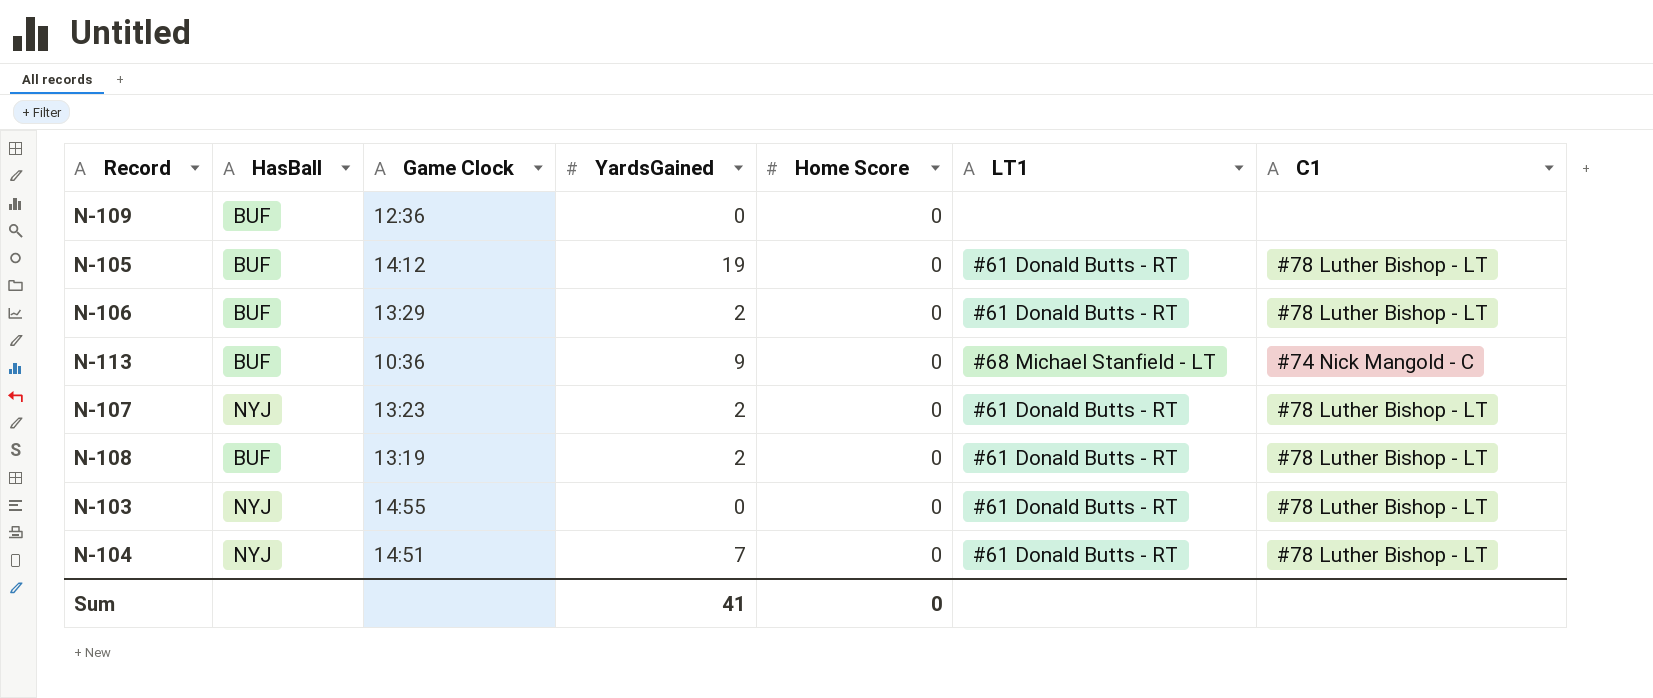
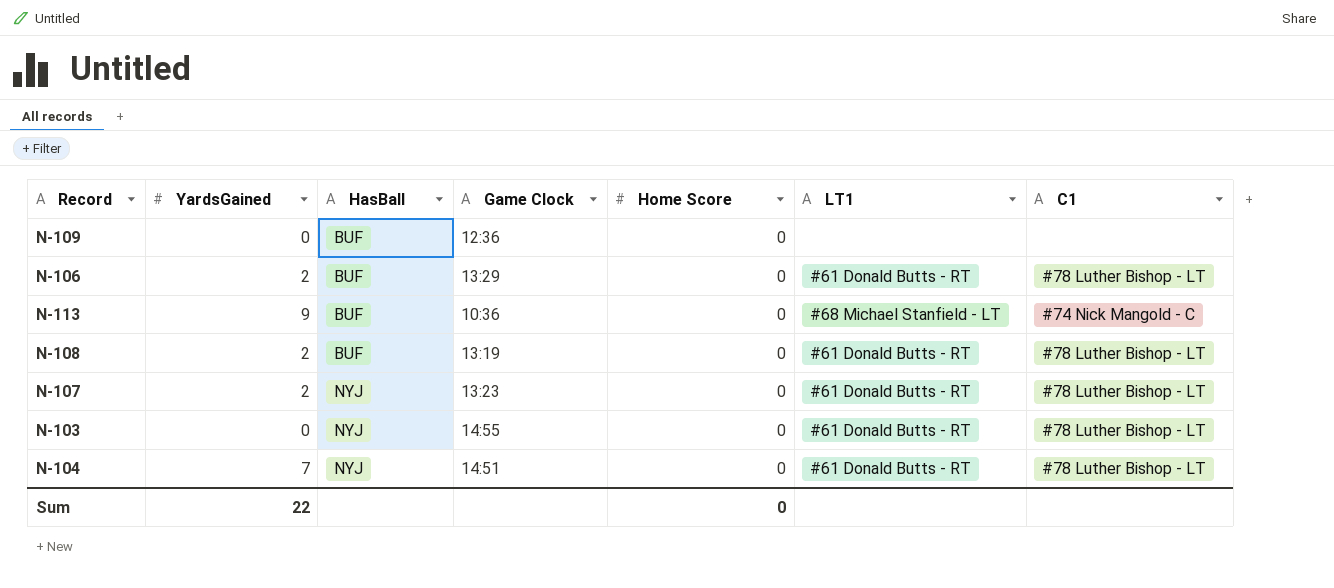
row order: none -> HasBall ascending
column YardsGained | position: 4 -> 2
row N-105: BUF | 14:12 | 19 | 0 | #61 Donald Butts - RT | #78 Luther Bishop - LT -> none
Sum | YardsGained: 41 -> 22

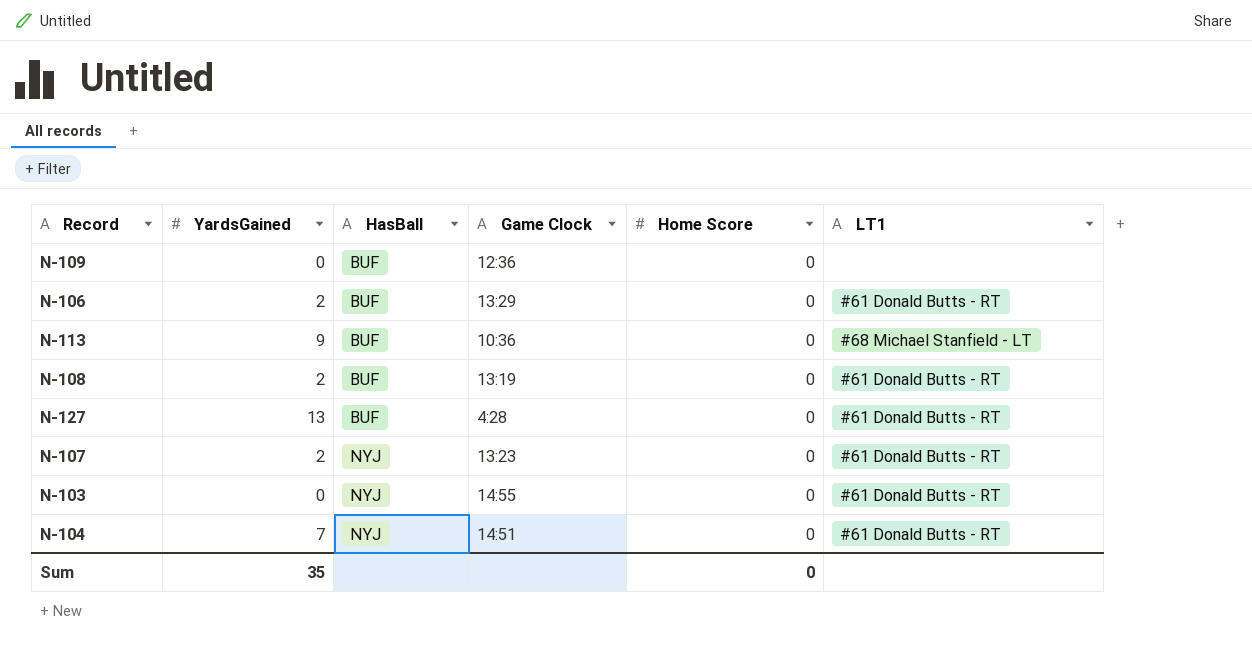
column C1 | position: 7 -> none
row N-127: none -> 13 | BUF | 4:28 | 0 | #61 Donald Butts - RT
Sum | YardsGained: 22 -> 35

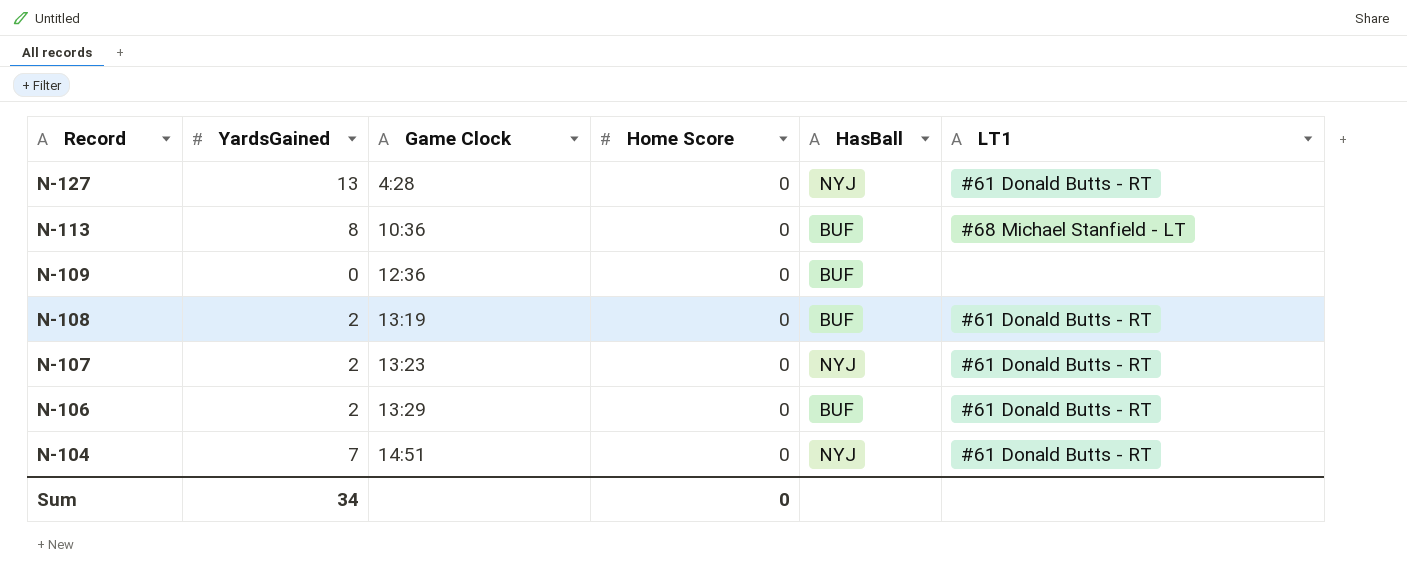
row order: HasBall ascending -> Record descending
column HasBall | position: 3 -> 5
row N-103: 0 | NYJ | 14:55 | 0 | #61 Donald Butts - RT -> none
N-127 | HasBall: BUF -> NYJ
N-113 | YardsGained: 9 -> 8
Sum | YardsGained: 35 -> 34

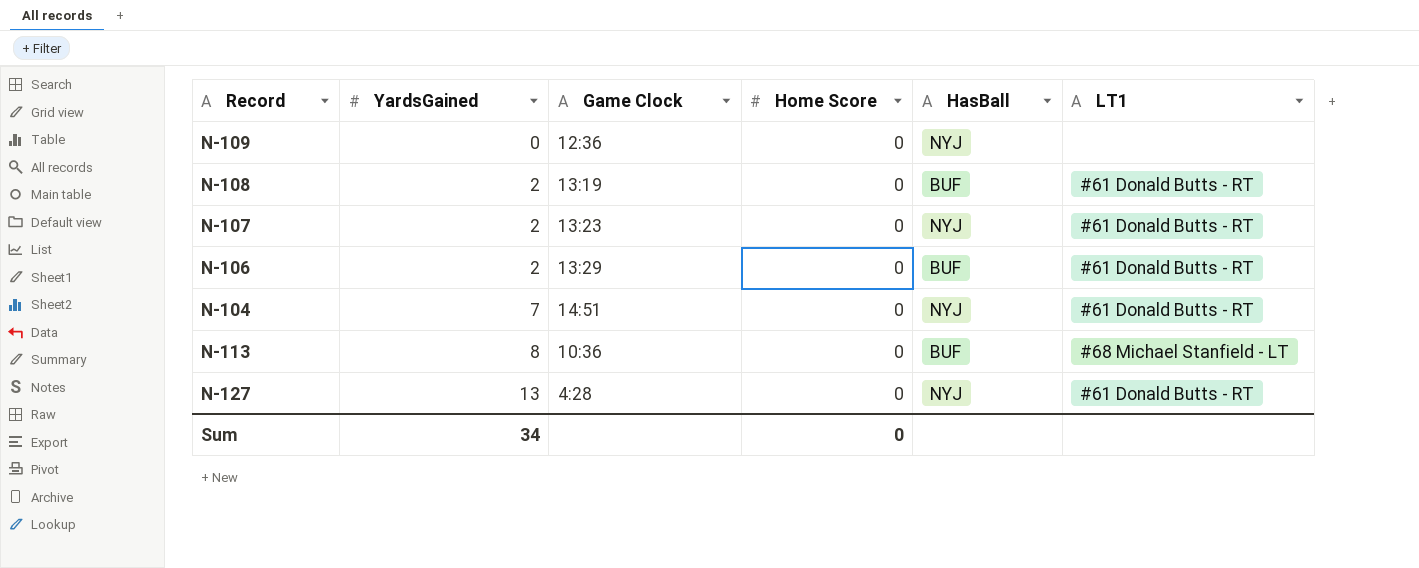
row order: Record descending -> YardsGained ascending
N-109 | HasBall: BUF -> NYJ

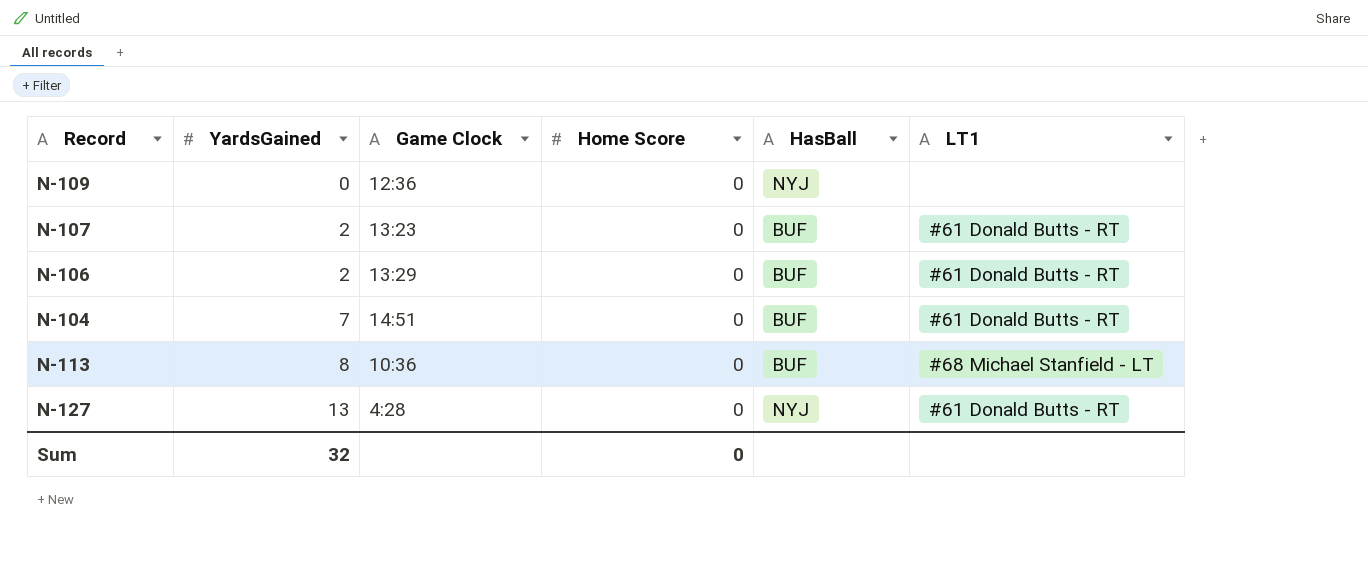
row N-108: 2 | 13:19 | 0 | BUF | #61 Donald Butts - RT -> none
N-107 | HasBall: NYJ -> BUF
N-104 | HasBall: NYJ -> BUF
Sum | YardsGained: 34 -> 32

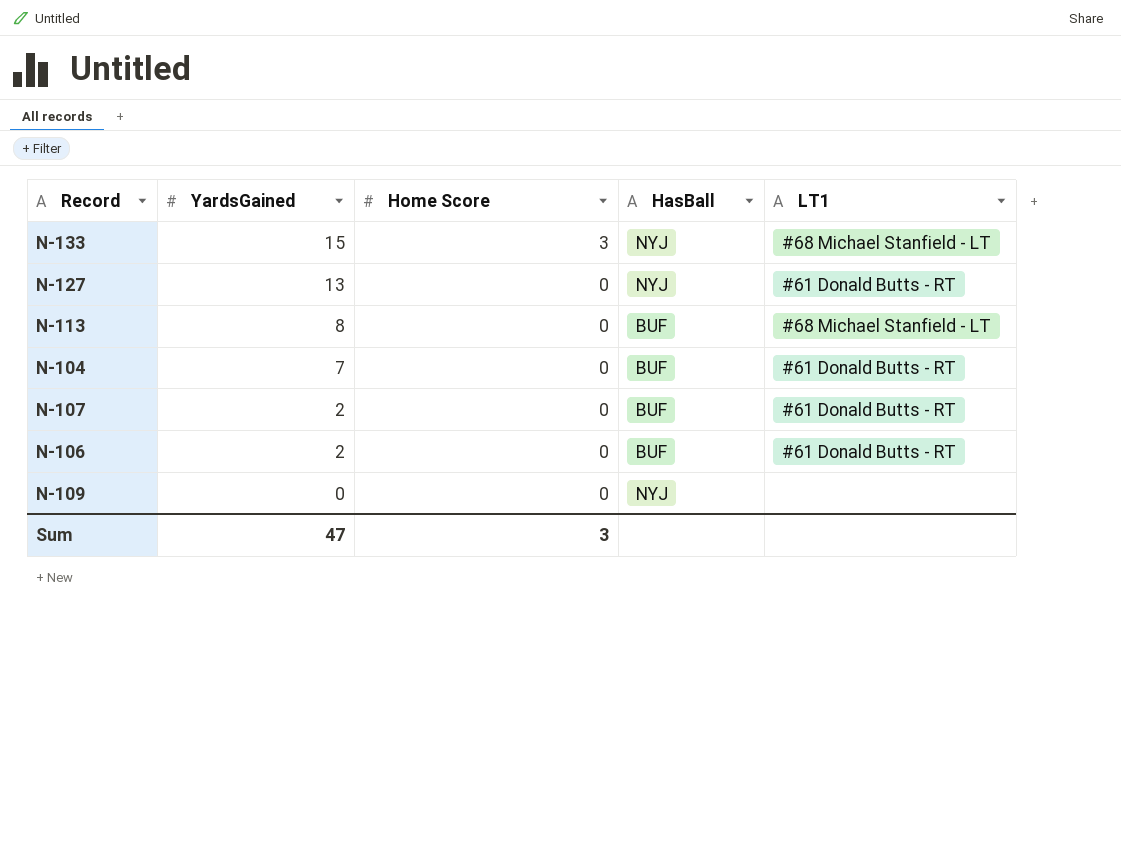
row order: YardsGained ascending -> YardsGained descending
column Game Clock | position: 3 -> none
row N-133: none -> 15 | 3 | NYJ | #68 Michael Stanfield - LT
Sum | YardsGained: 32 -> 47
Sum | Home Score: 0 -> 3

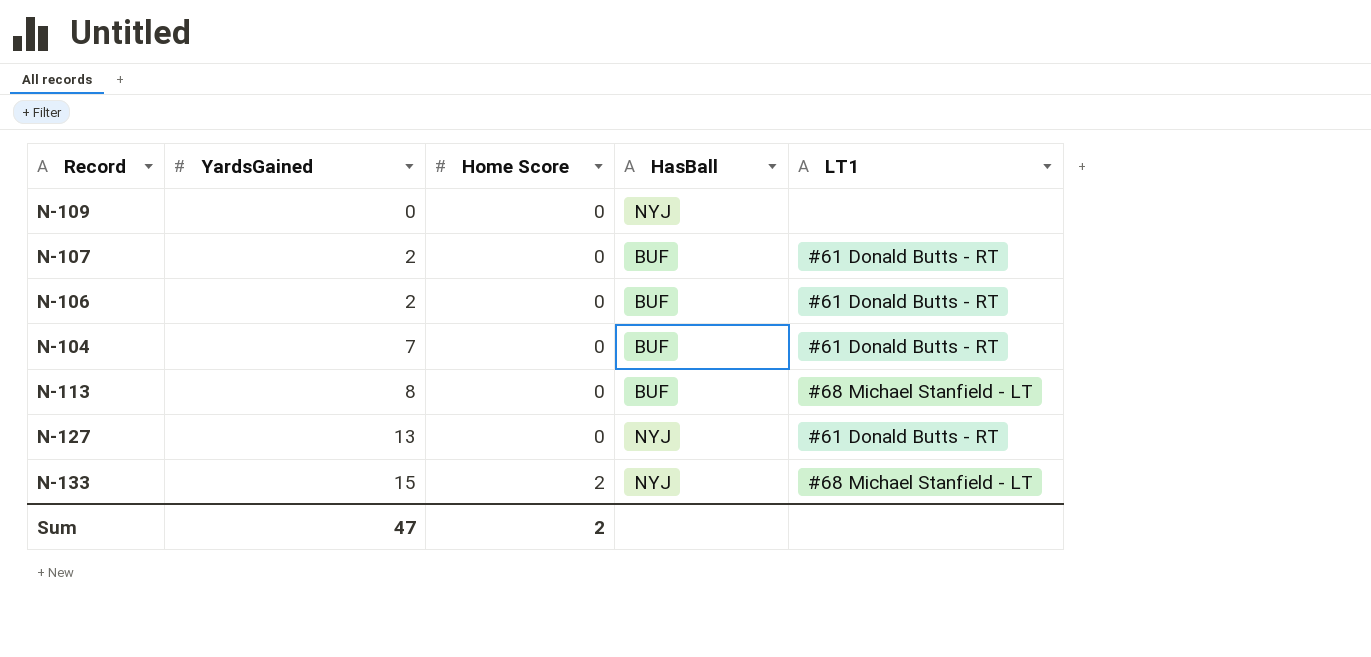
row order: YardsGained descending -> YardsGained ascending
N-133 | Home Score: 3 -> 2
Sum | Home Score: 3 -> 2

